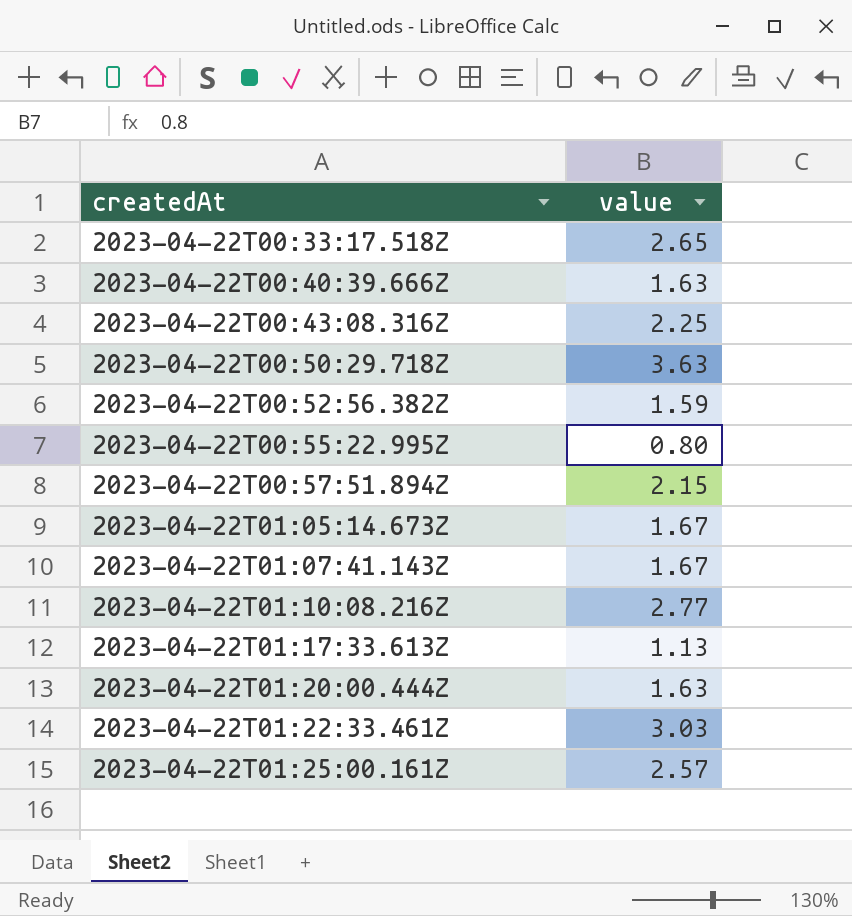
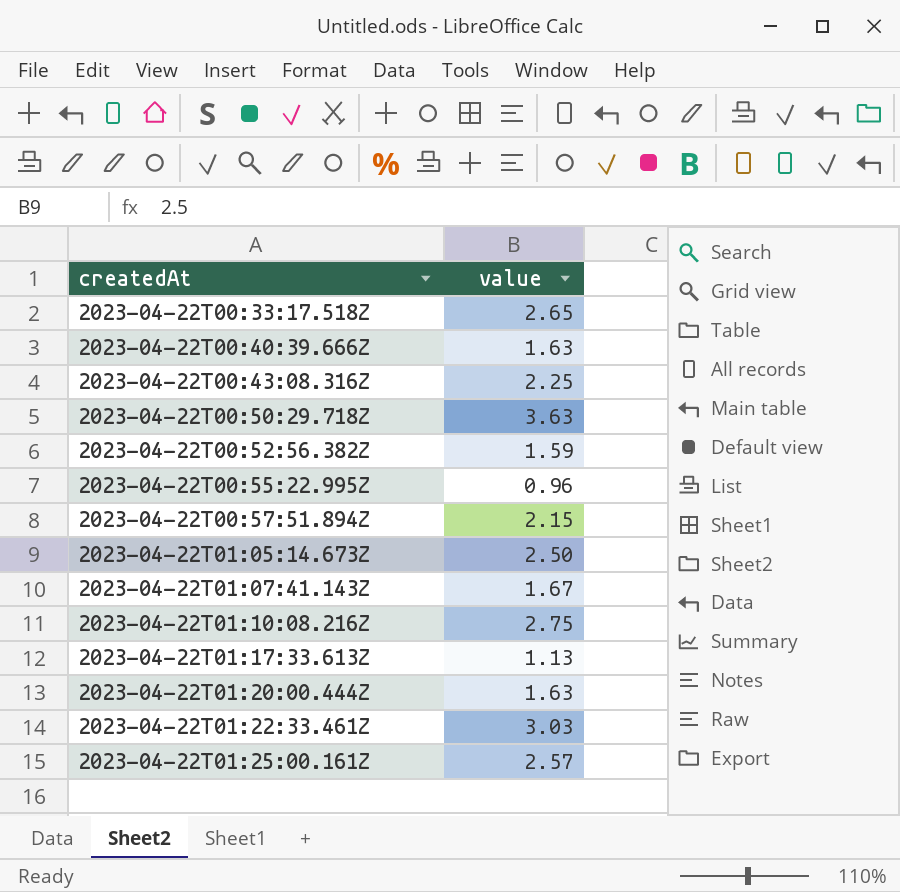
2023-04-22T00:55:22.995Z | value: 0.80 -> 0.96
2023-04-22T01:05:14.673Z | value: 1.67 -> 2.50
2023-04-22T01:10:08.216Z | value: 2.77 -> 2.75

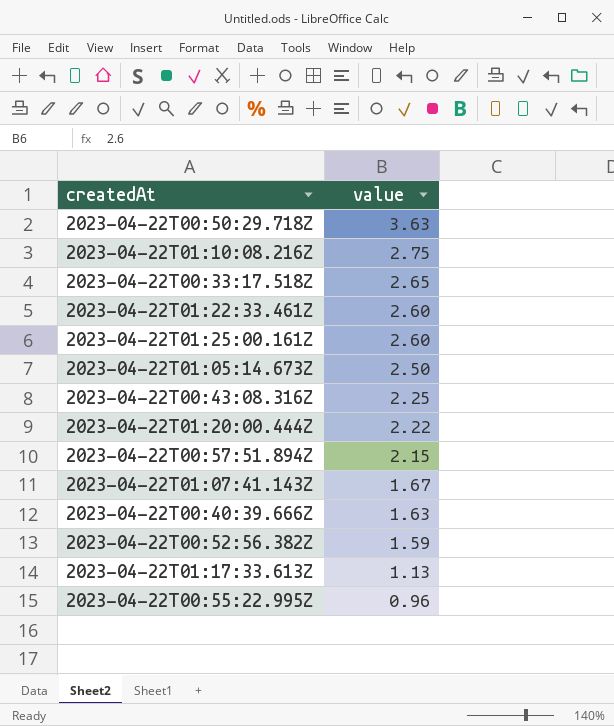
row order: createdAt ascending -> value descending
2023-04-22T01:22:33.461Z | value: 3.03 -> 2.60
2023-04-22T01:25:00.161Z | value: 2.57 -> 2.60
2023-04-22T01:20:00.444Z | value: 1.63 -> 2.22

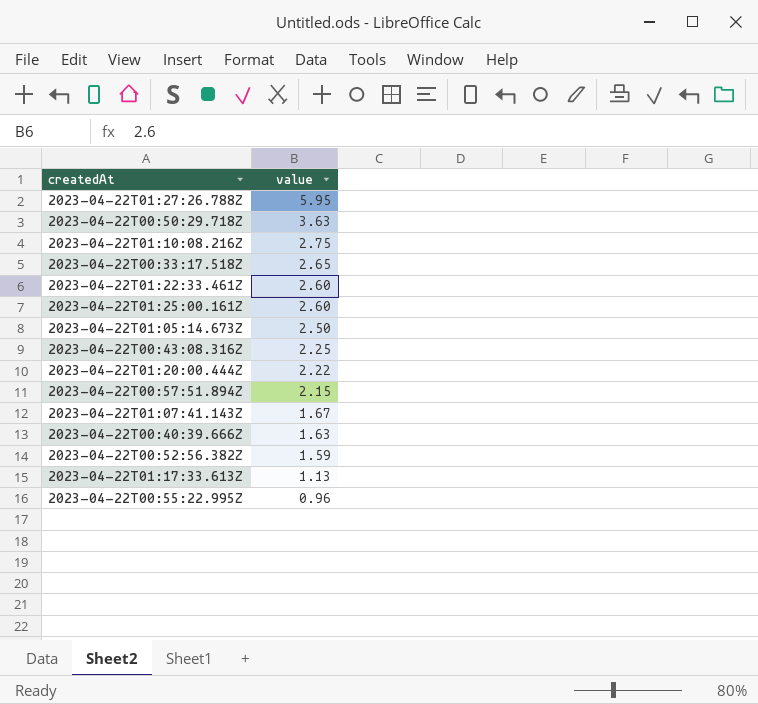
row 2023-04-22T01:27:26.788Z: none -> 5.95

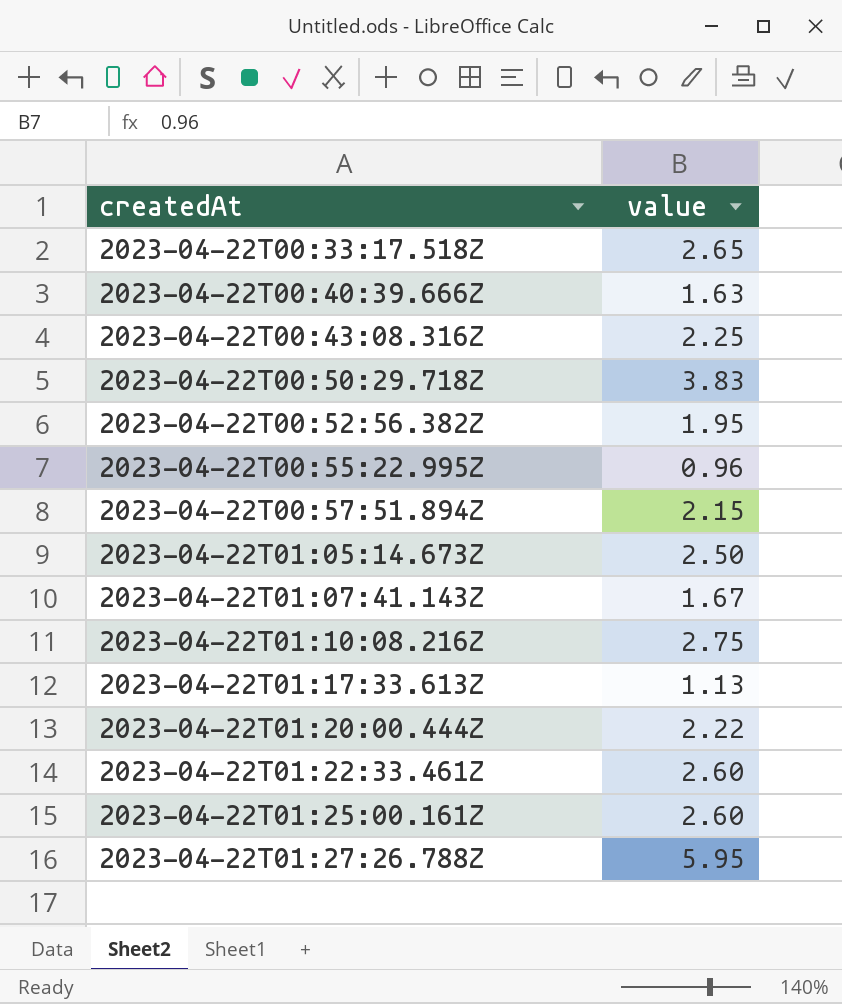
row order: value descending -> createdAt ascending
2023-04-22T00:50:29.718Z | value: 3.63 -> 3.83
2023-04-22T00:52:56.382Z | value: 1.59 -> 1.95

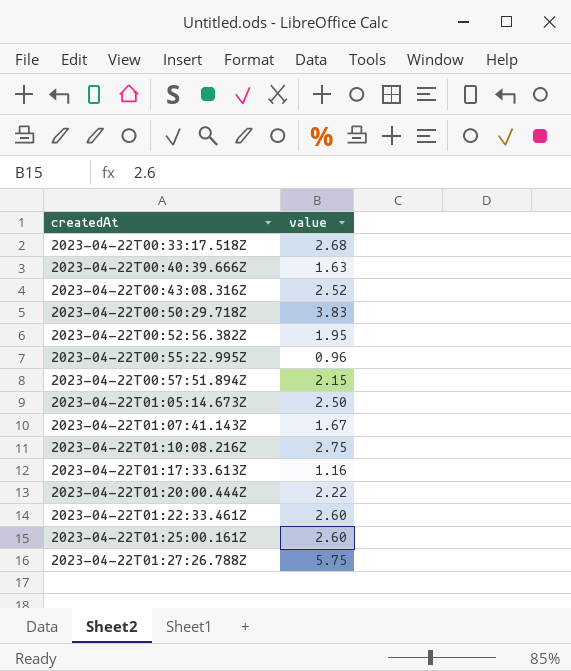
2023-04-22T00:33:17.518Z | value: 2.65 -> 2.68
2023-04-22T00:43:08.316Z | value: 2.25 -> 2.52
2023-04-22T01:17:33.613Z | value: 1.13 -> 1.16
2023-04-22T01:27:26.788Z | value: 5.95 -> 5.75

